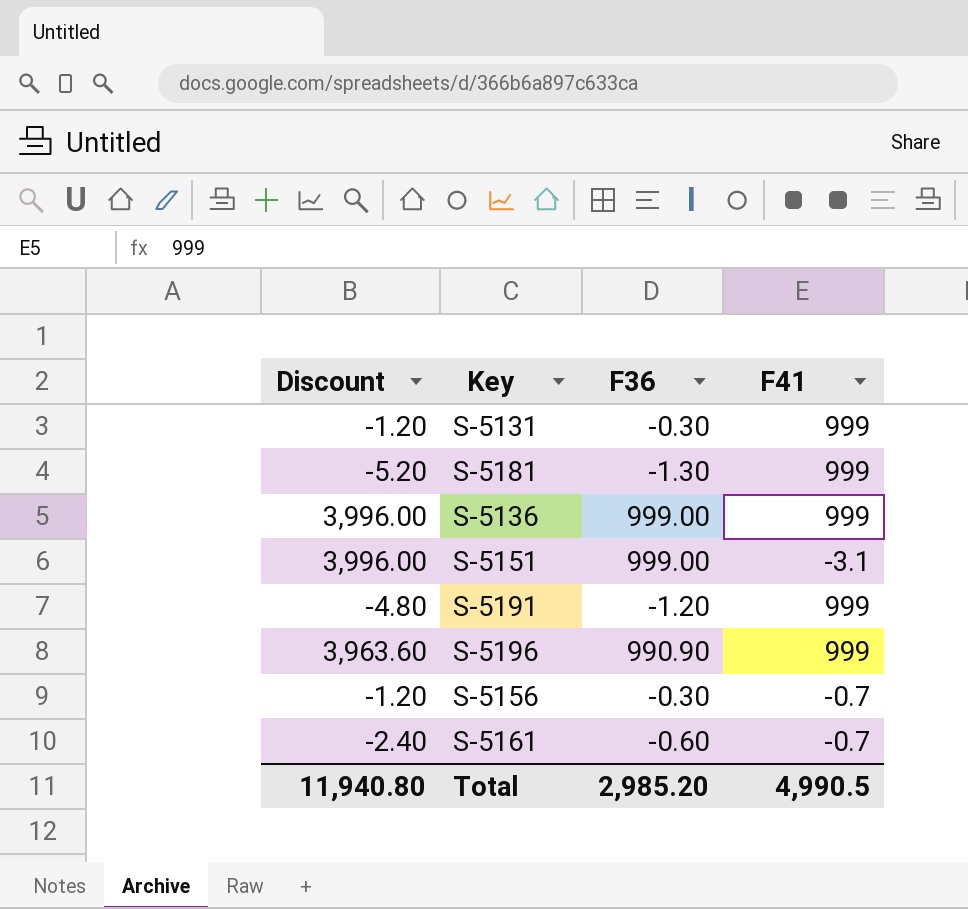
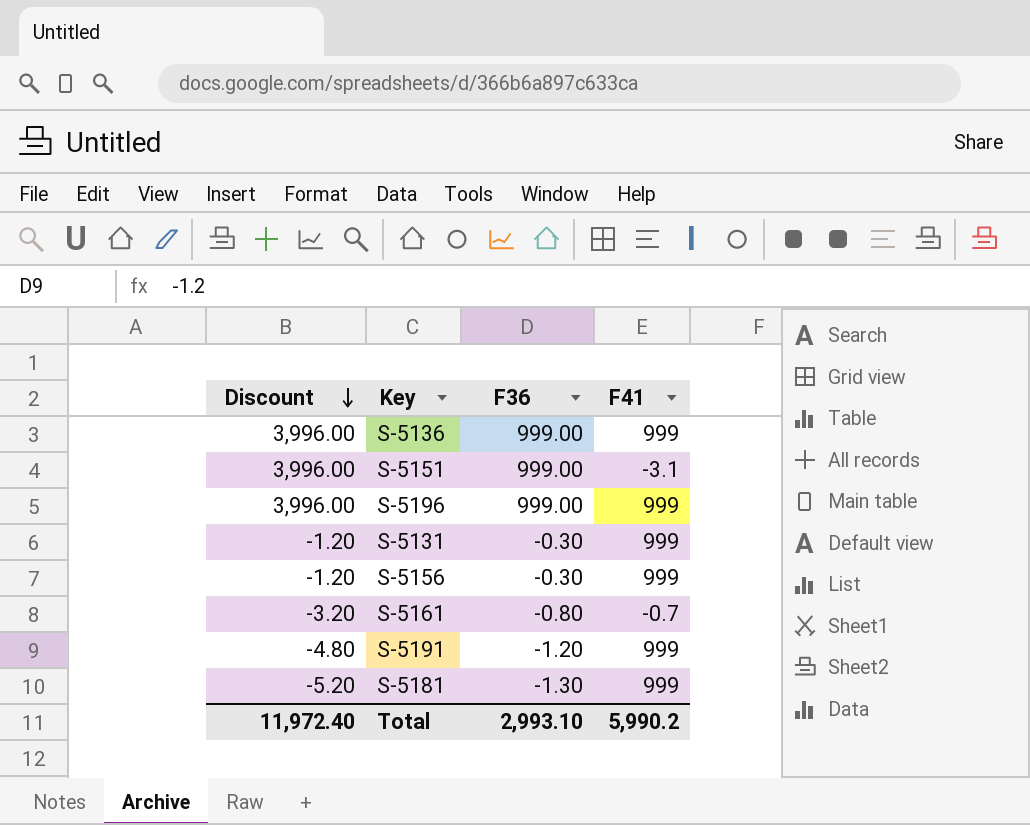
row order: none -> Discount descending
S-5196 | Discount: 3,963.60 -> 3,996.00
S-5196 | F36: 990.90 -> 999.00
S-5156 | F41: -0.7 -> 999
S-5161 | Discount: -2.40 -> -3.20
S-5161 | F36: -0.60 -> -0.80
Total | Discount: 11,940.80 -> 11,972.40
Total | F36: 2,985.20 -> 2,993.10
Total | F41: 4,990.5 -> 5,990.2

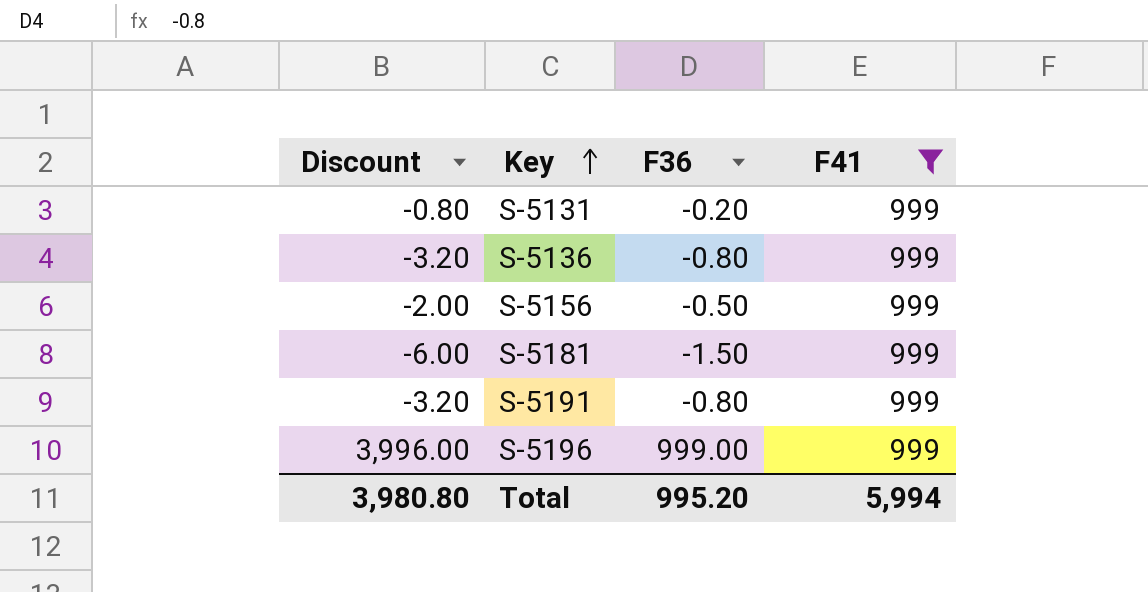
filter: none -> F41 = 999
row order: Discount descending -> Key ascending
S-5131 | Discount: -1.20 -> -0.80
S-5131 | F36: -0.30 -> -0.20
S-5136 | Discount: 3,996.00 -> -3.20
S-5136 | F36: 999.00 -> -0.80
S-5156 | Discount: -1.20 -> -2.00
S-5156 | F36: -0.30 -> -0.50
S-5181 | Discount: -5.20 -> -6.00
S-5181 | F36: -1.30 -> -1.50
S-5191 | Discount: -4.80 -> -3.20
S-5191 | F36: -1.20 -> -0.80
Total | Discount: 11,972.40 -> 3,980.80
Total | F36: 2,993.10 -> 995.20
Total | F41: 5,990.2 -> 5,994

